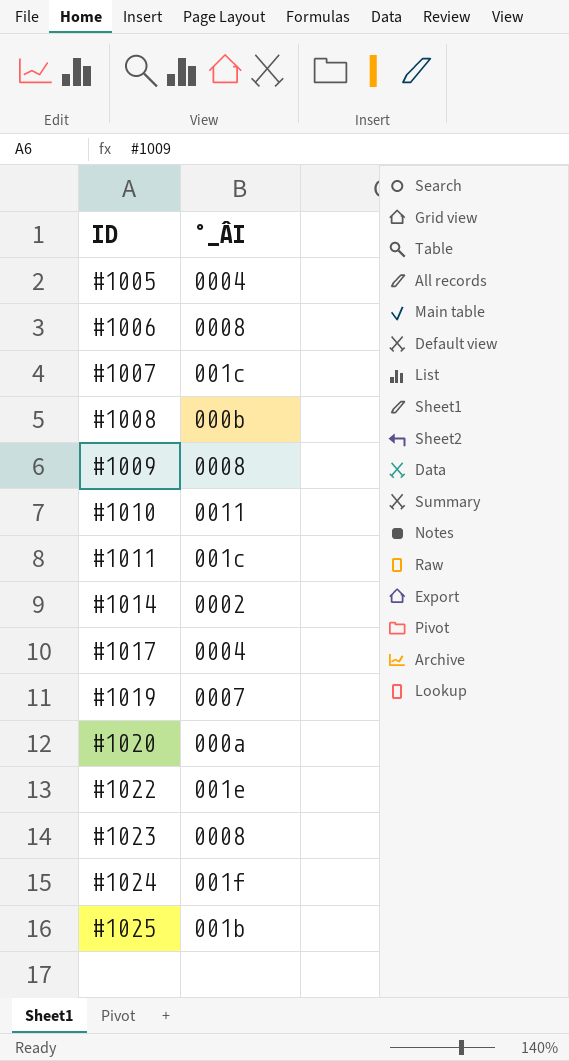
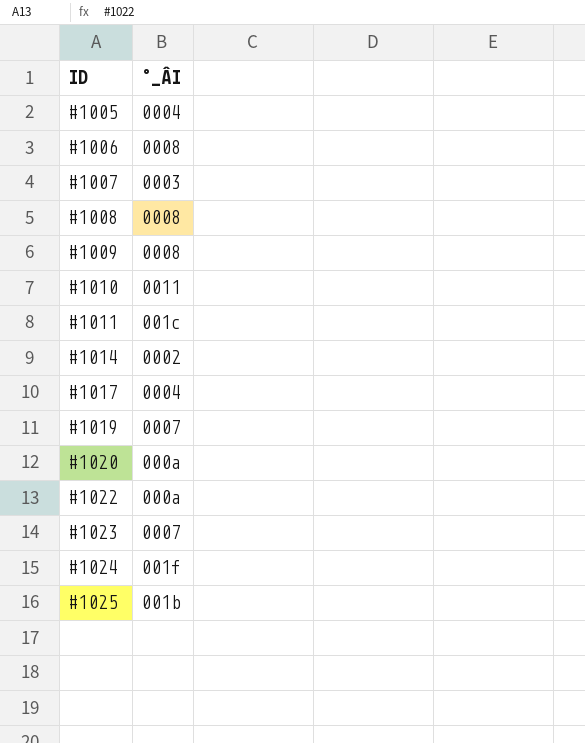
#1007 | °_ÂI: 001c -> 0003
#1008 | °_ÂI: 000b -> 0008
#1022 | °_ÂI: 001e -> 000a
#1023 | °_ÂI: 0008 -> 0007

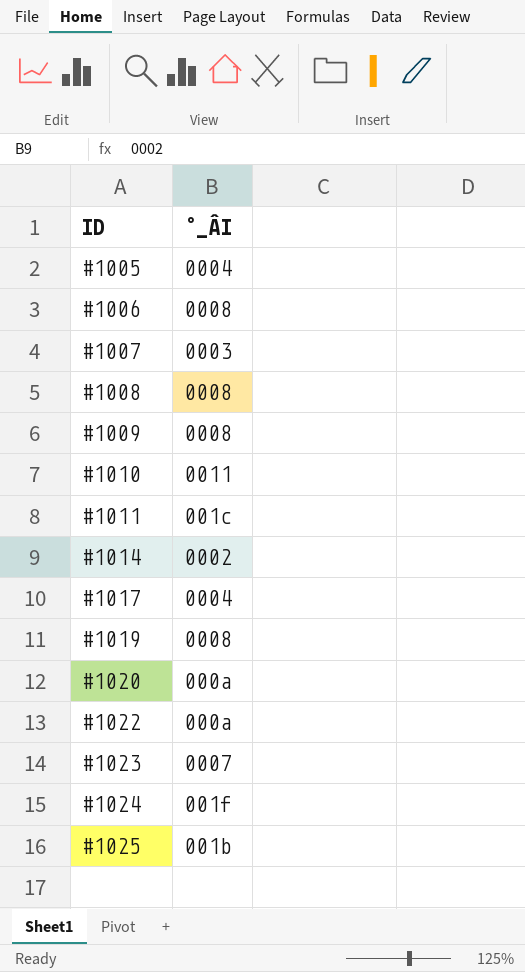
#1019 | °_ÂI: 0007 -> 0008

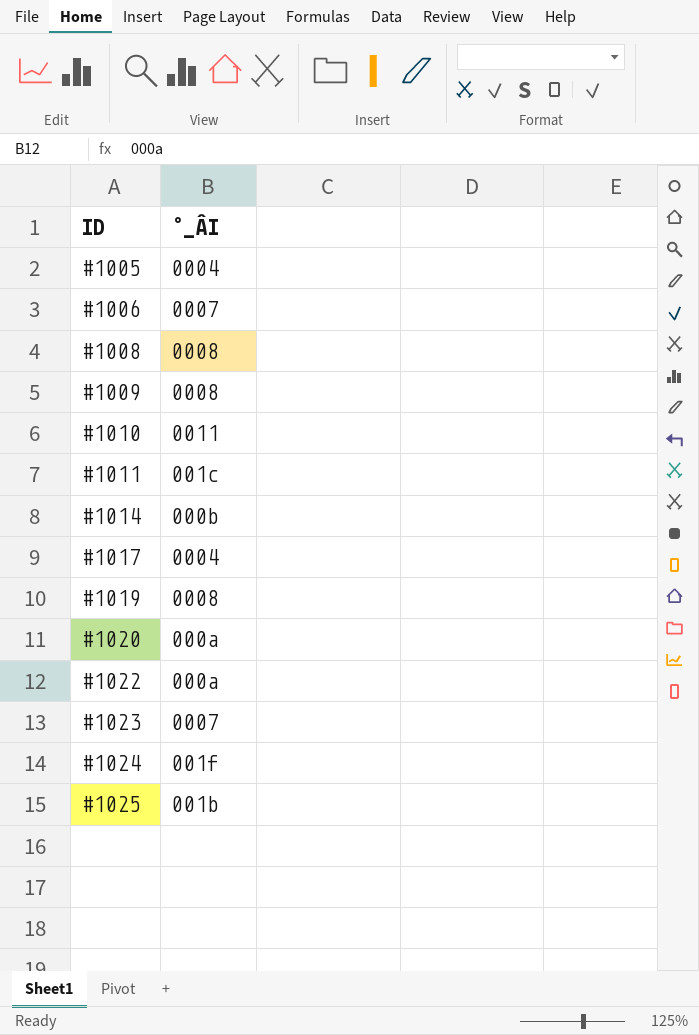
row #1007: 0003 -> none
#1006 | °_ÂI: 0008 -> 0007
#1014 | °_ÂI: 0002 -> 000b

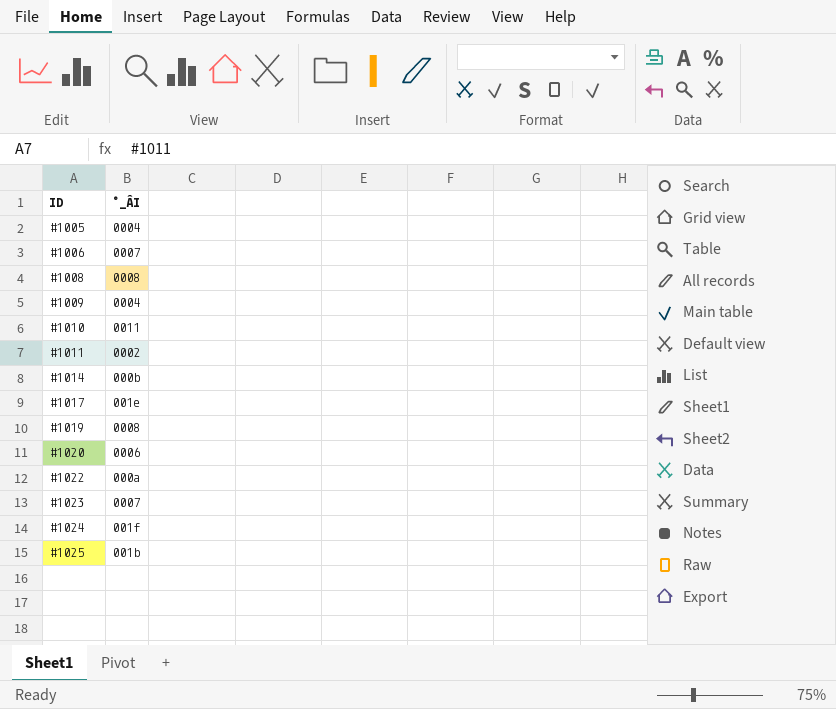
#1009 | °_ÂI: 0008 -> 0004
#1011 | °_ÂI: 001c -> 0002
#1017 | °_ÂI: 0004 -> 001e
#1020 | °_ÂI: 000a -> 0006

